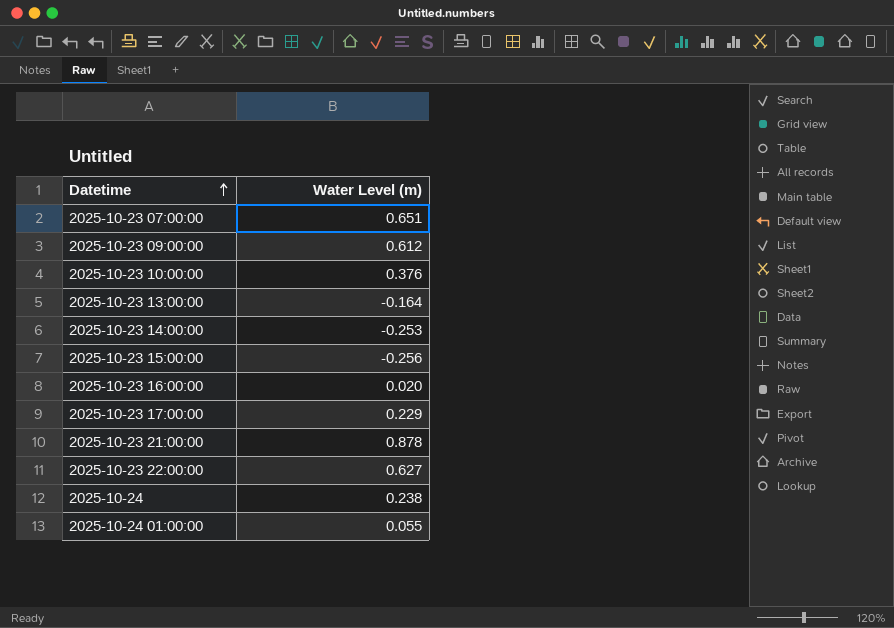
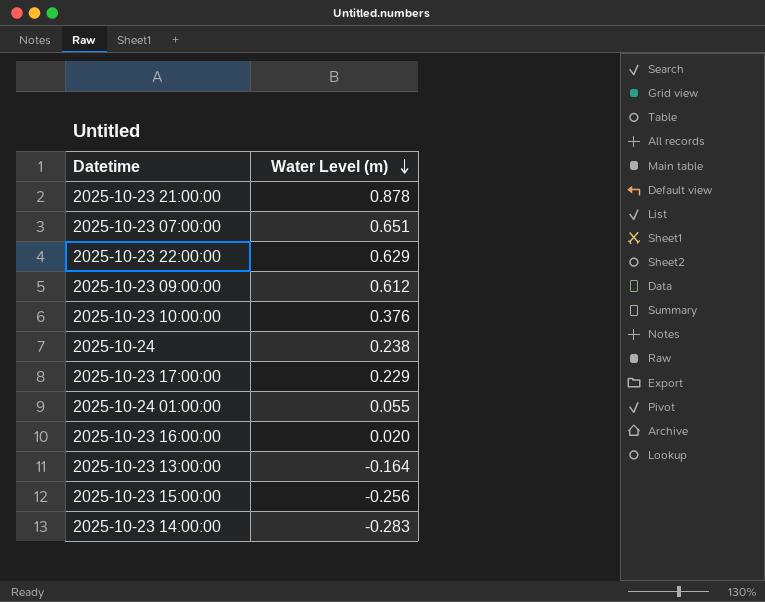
row order: Datetime ascending -> Water Level (m) descending
2025-10-23 22:00:00 | Water Level (m): 0.627 -> 0.629
2025-10-23 14:00:00 | Water Level (m): -0.253 -> -0.283

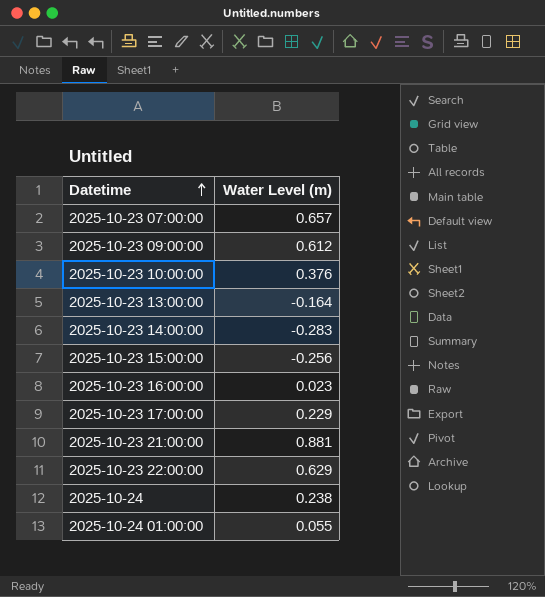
row order: Water Level (m) descending -> Datetime ascending
2025-10-23 07:00:00 | Water Level (m): 0.651 -> 0.657
2025-10-23 16:00:00 | Water Level (m): 0.020 -> 0.023
2025-10-23 21:00:00 | Water Level (m): 0.878 -> 0.881

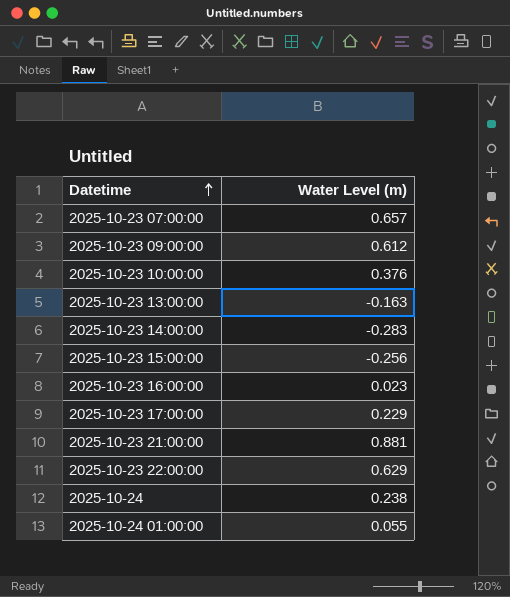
2025-10-23 13:00:00 | Water Level (m): -0.164 -> -0.163

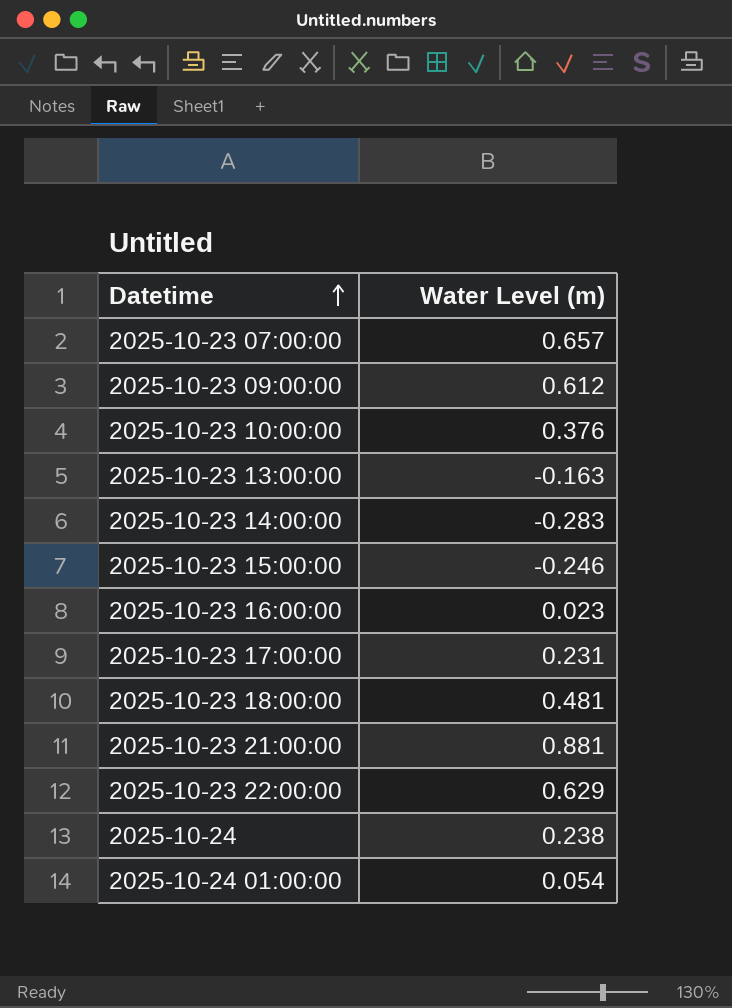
2025-10-23 15:00:00 | Water Level (m): -0.256 -> -0.246
2025-10-23 17:00:00 | Water Level (m): 0.229 -> 0.231
row 2025-10-23 18:00:00: none -> 0.481
2025-10-24 01:00:00 | Water Level (m): 0.055 -> 0.054

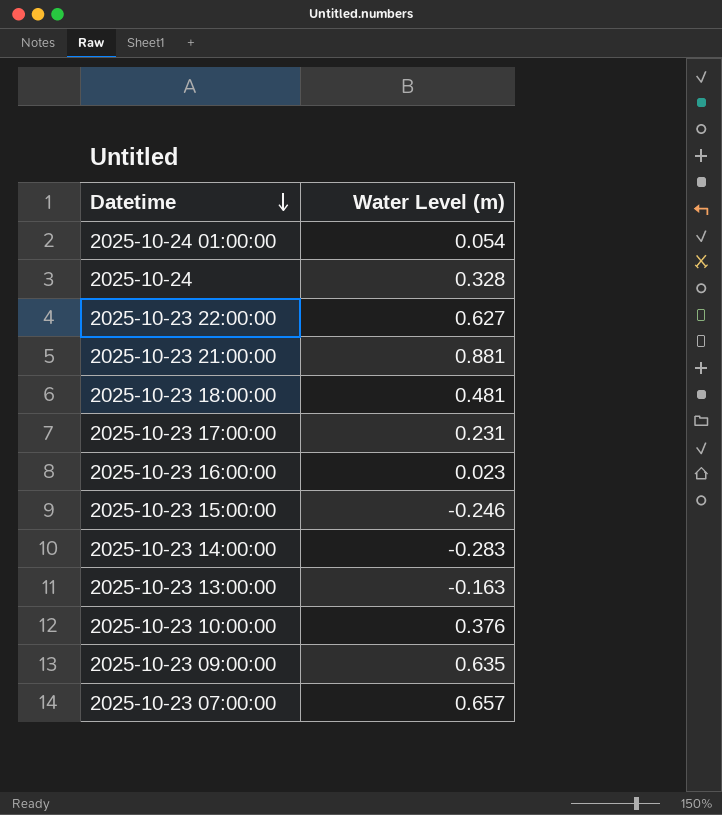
row order: Datetime ascending -> Datetime descending
2025-10-24 | Water Level (m): 0.238 -> 0.328
2025-10-23 22:00:00 | Water Level (m): 0.629 -> 0.627
2025-10-23 09:00:00 | Water Level (m): 0.612 -> 0.635

